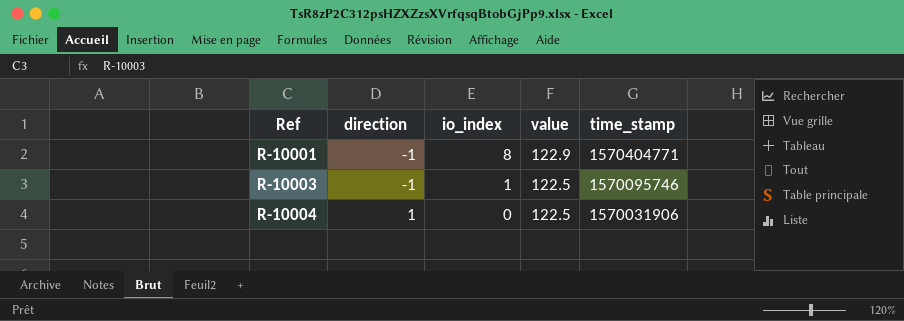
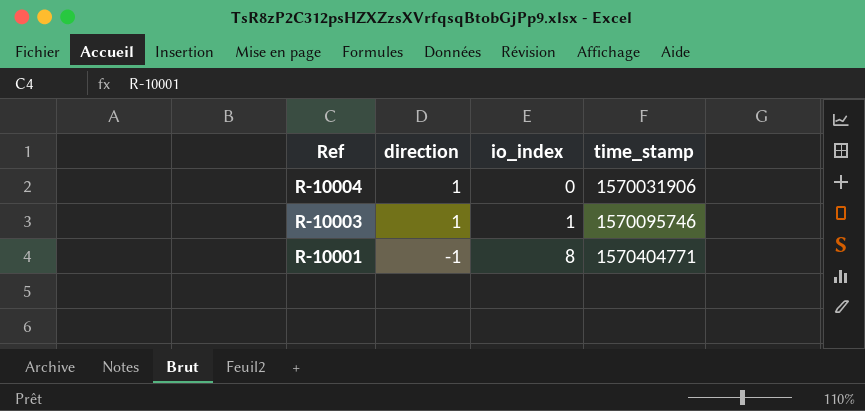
row order: Ref ascending -> Ref descending
column value | position: 4 -> none
R-10003 | direction: -1 -> 1

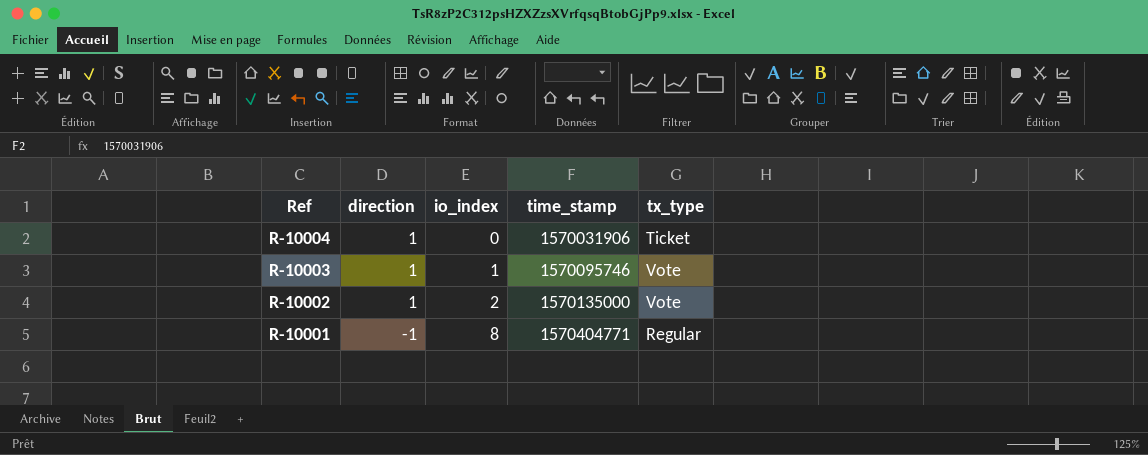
column tx_type | position: none -> 5
row R-10002: none -> 1 | 2 | 1570135000 | Vote

